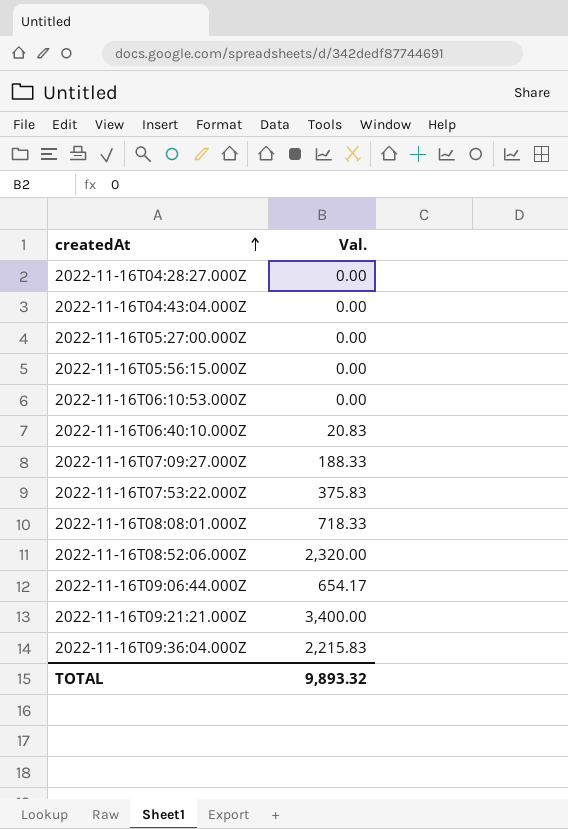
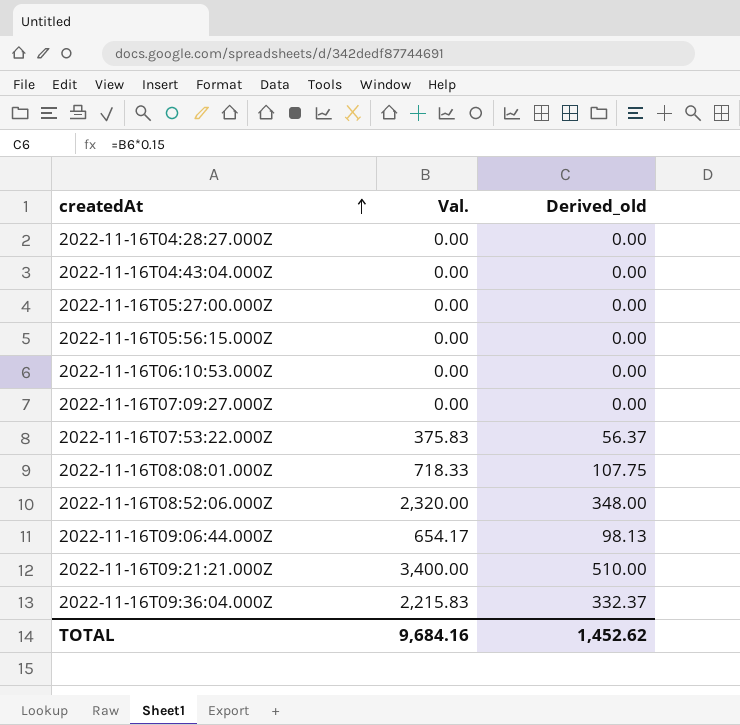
column Derived_old | formula: none -> [Val.] * 0.15
row 2022-11-16T06:40:10.000Z: 20.83 -> none
2022-11-16T07:09:27.000Z | Val.: 188.33 -> 0.00
TOTAL | Val.: 9,893.32 -> 9,684.16

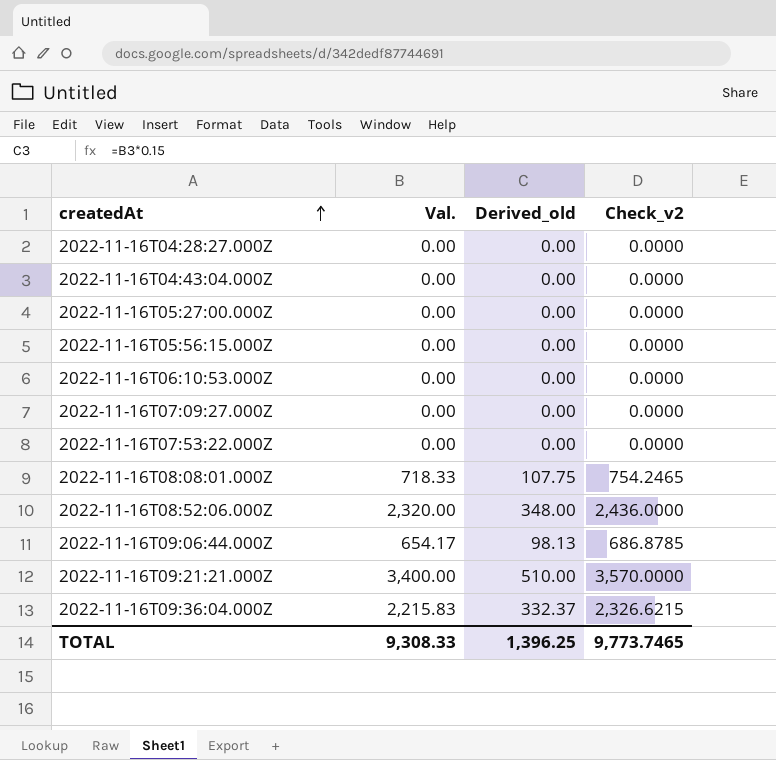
column Check_v2 | formula: none -> [Val.] * 1.05
2022-11-16T07:53:22.000Z | Val.: 375.83 -> 0.00
2022-11-16T07:53:22.000Z | Derived_old: 56.37 -> 0.00
TOTAL | Val.: 9,684.16 -> 9,308.33
TOTAL | Derived_old: 1,452.62 -> 1,396.25

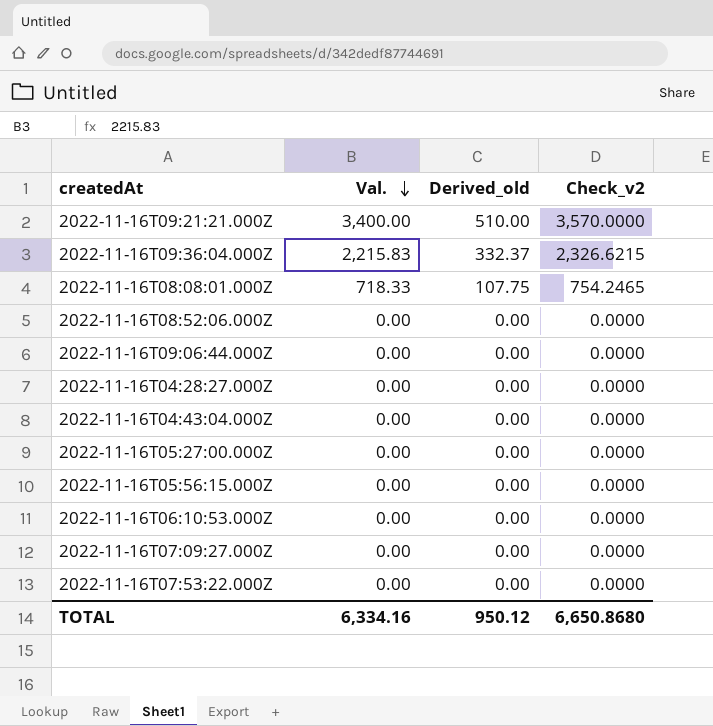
row order: createdAt ascending -> Val. descending
2022-11-16T08:52:06.000Z | Val.: 2,320.00 -> 0.00
2022-11-16T08:52:06.000Z | Derived_old: 348.00 -> 0.00
2022-11-16T08:52:06.000Z | Check_v2: 2,436.0000 -> 0.0000
2022-11-16T09:06:44.000Z | Val.: 654.17 -> 0.00
2022-11-16T09:06:44.000Z | Derived_old: 98.13 -> 0.00
2022-11-16T09:06:44.000Z | Check_v2: 686.8785 -> 0.0000
TOTAL | Val.: 9,308.33 -> 6,334.16
TOTAL | Derived_old: 1,396.25 -> 950.12
TOTAL | Check_v2: 9,773.7465 -> 6,650.8680

